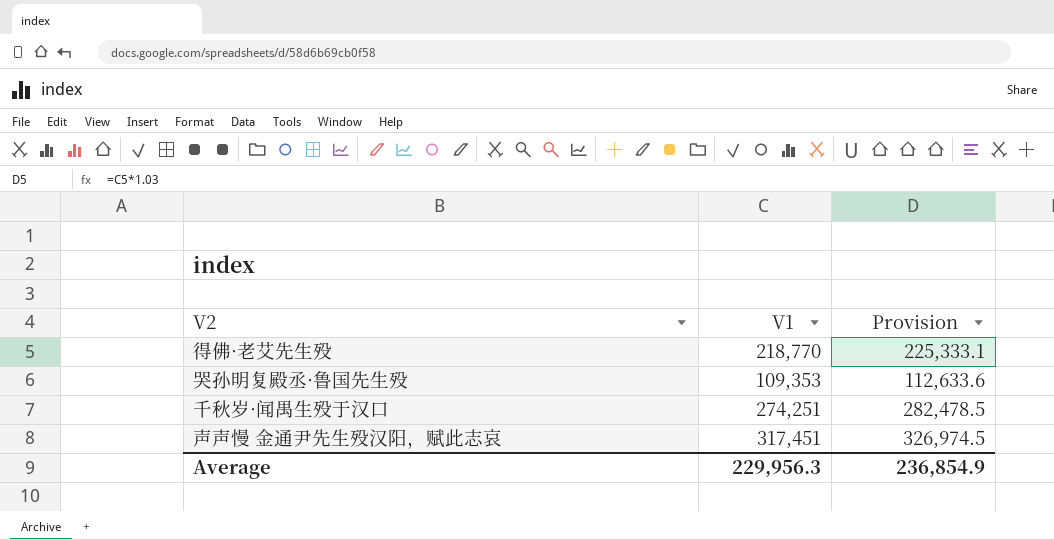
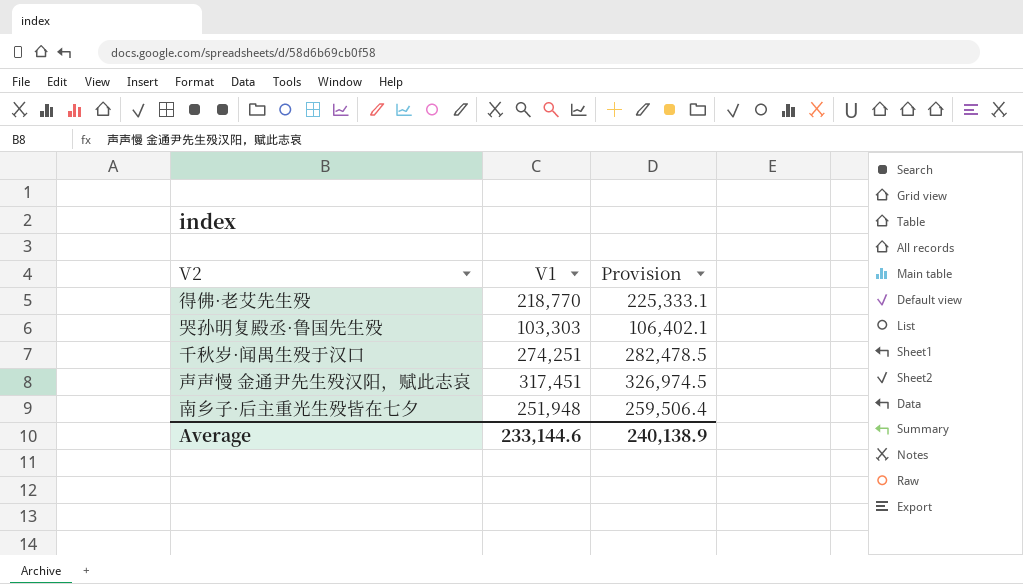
哭孙明复殿丞·鲁国先生殁 | V1: 109,353 -> 103,303
哭孙明复殿丞·鲁国先生殁 | Provision: 112,633.6 -> 106,402.1
row 南乡子·后主重光生殁皆在七夕: none -> 251,948 | 259,506.4
Average | V1: 229,956.3 -> 233,144.6
Average | Provision: 236,854.9 -> 240,138.9

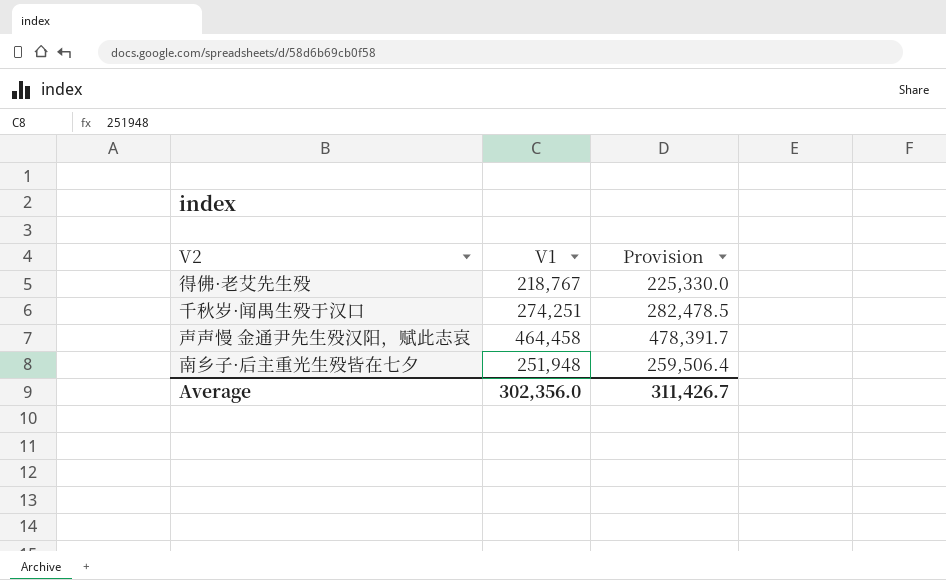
row 哭孙明复殿丞·鲁国先生殁: 103,303 | 106,402.1 -> none
得佛·老艾先生殁 | V1: 218,770 -> 218,767
得佛·老艾先生殁 | Provision: 225,333.1 -> 225,330.0
声声慢 金通尹先生殁汉阳，赋此志哀 | V1: 317,451 -> 464,458
声声慢 金通尹先生殁汉阳，赋此志哀 | Provision: 326,974.5 -> 478,391.7
Average | V1: 233,144.6 -> 302,356.0
Average | Provision: 240,138.9 -> 311,426.7

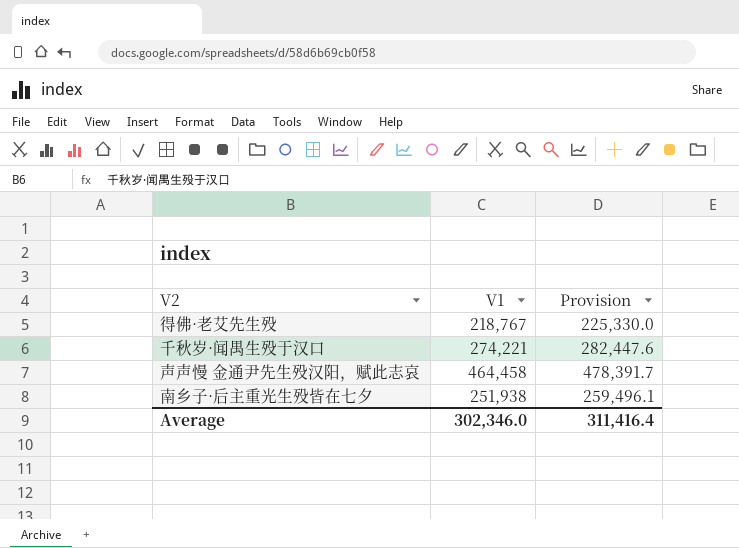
千秋岁·闻禺生殁于汉口 | V1: 274,251 -> 274,221
千秋岁·闻禺生殁于汉口 | Provision: 282,478.5 -> 282,447.6
南乡子·后主重光生殁皆在七夕 | V1: 251,948 -> 251,938
南乡子·后主重光生殁皆在七夕 | Provision: 259,506.4 -> 259,496.1
Average | V1: 302,356.0 -> 302,346.0
Average | Provision: 311,426.7 -> 311,416.4

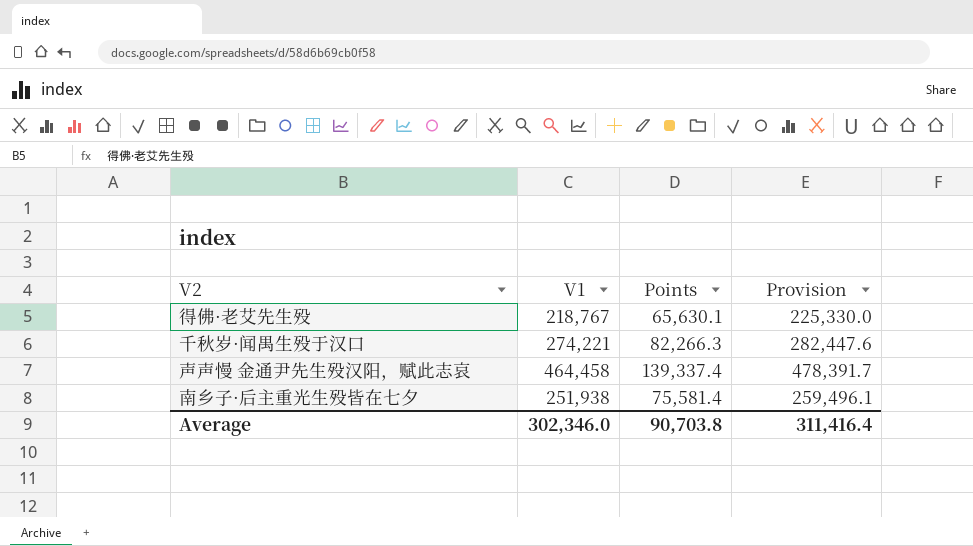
column Points | formula: none -> [V1] * 0.3

